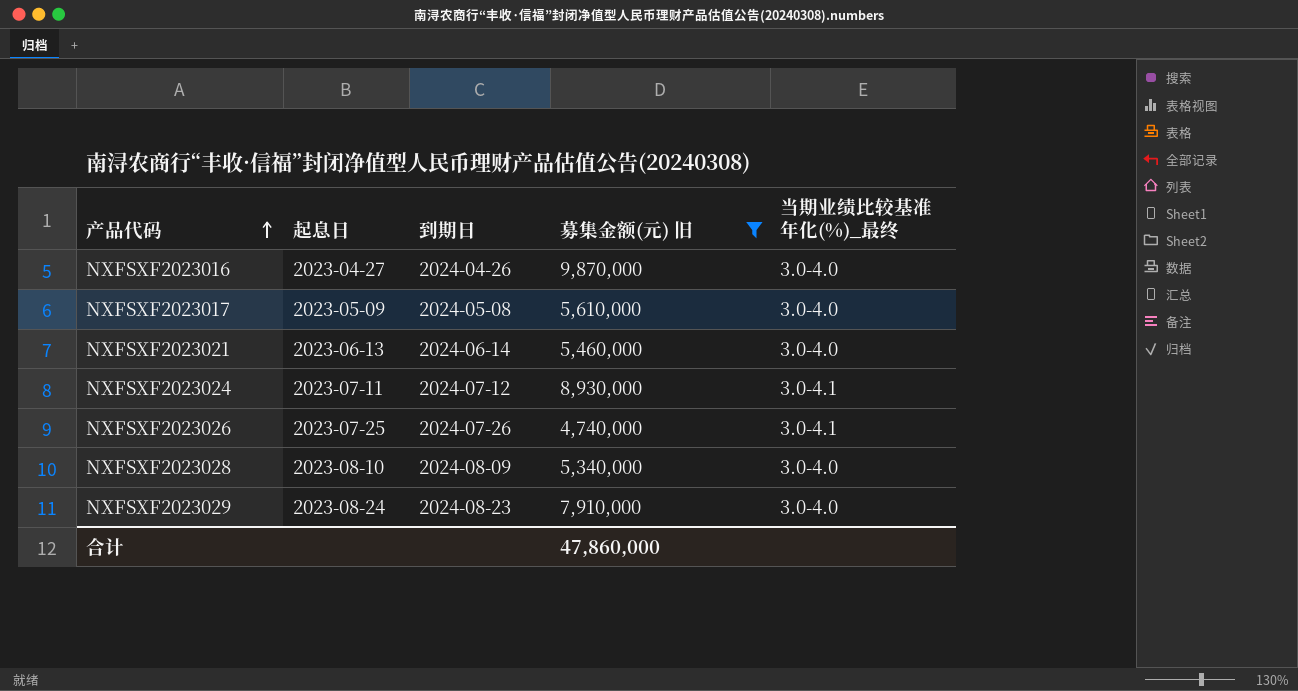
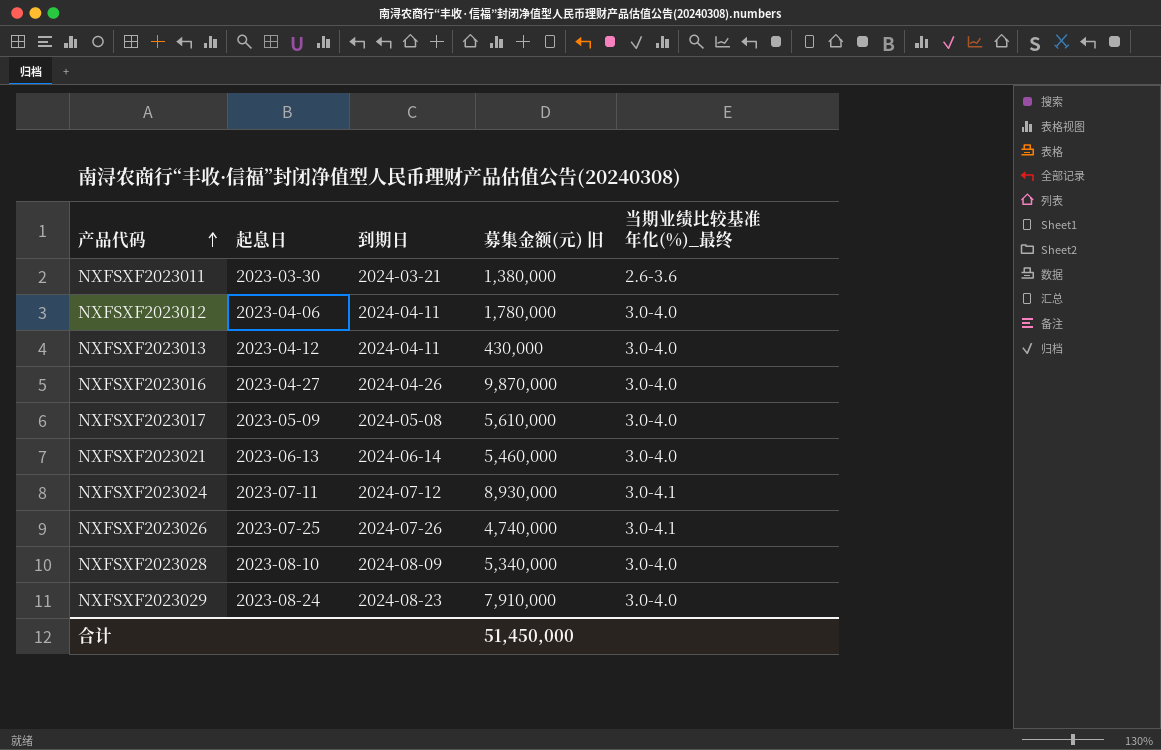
filter: 募集金额(元) 旧 >= 4,740,000 -> none
合计 | 募集金额(元) 旧: 47,860,000 -> 51,450,000

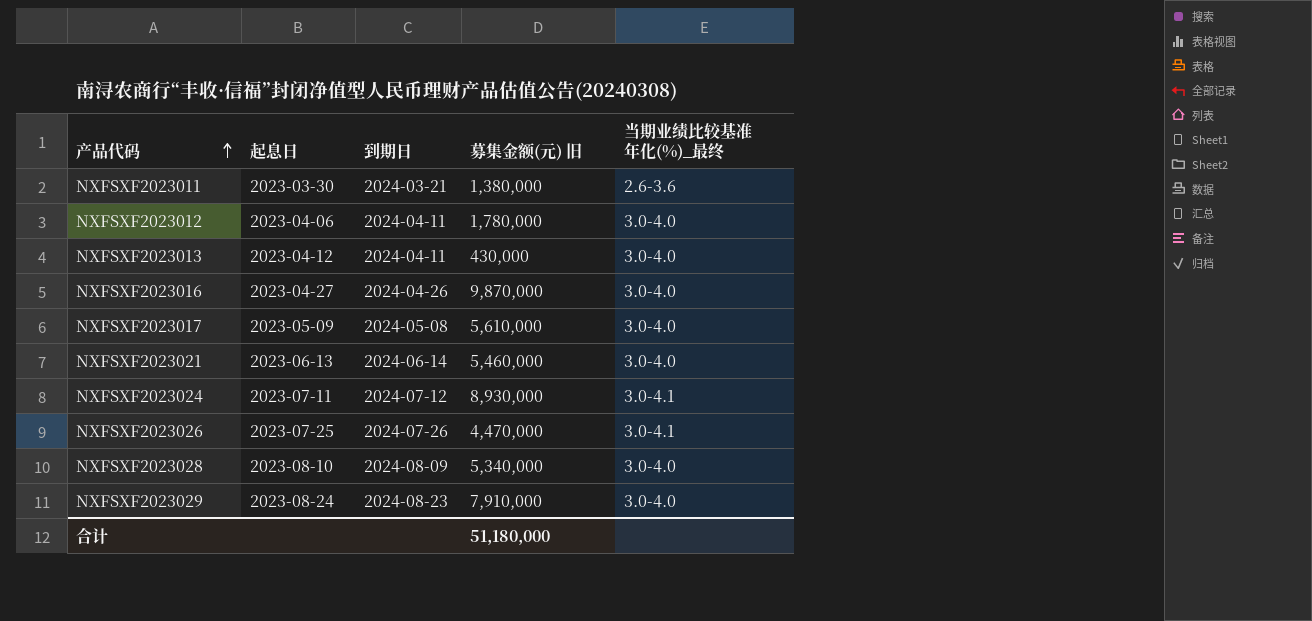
NXFSXF2023026 | 募集金额(元) 旧: 4,740,000 -> 4,470,000
合计 | 募集金额(元) 旧: 51,450,000 -> 51,180,000

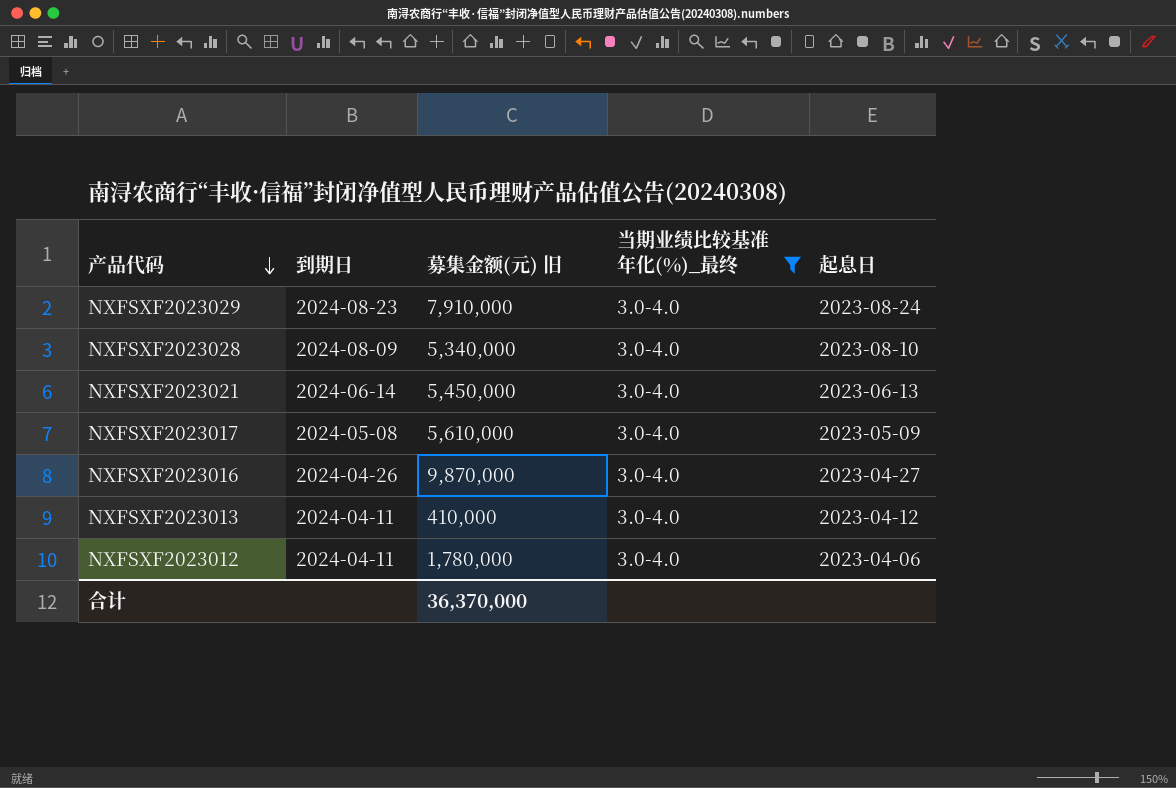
filter: none -> 当期业绩比较基准年化(%)_最终 = 3.0-4.0
row order: 产品代码 ascending -> 产品代码 descending
column 起息日 | position: 2 -> 5
NXFSXF2023021 | 募集金额(元) 旧: 5,460,000 -> 5,450,000
NXFSXF2023013 | 募集金额(元) 旧: 430,000 -> 410,000
合计 | 募集金额(元) 旧: 51,180,000 -> 36,370,000

